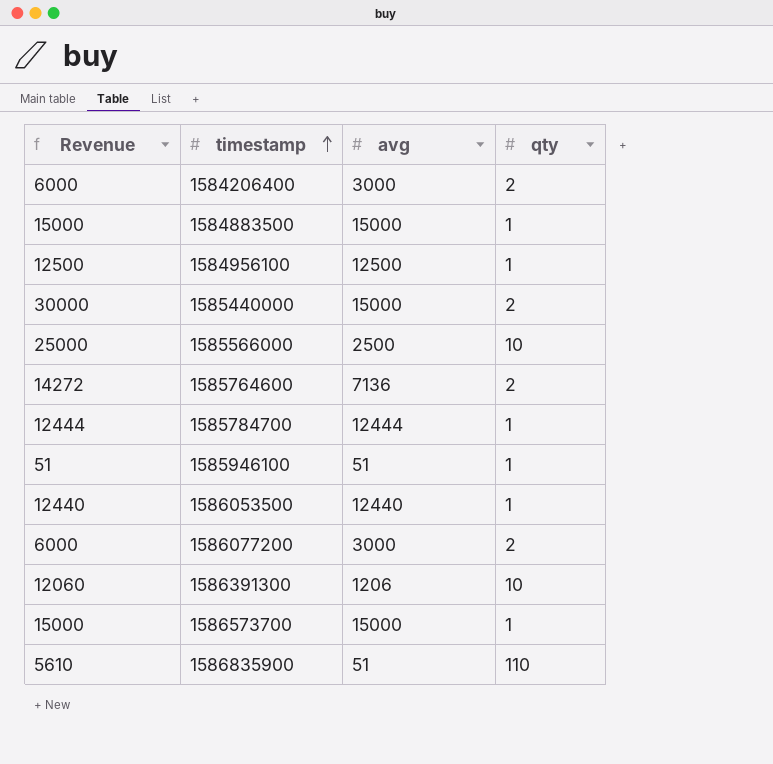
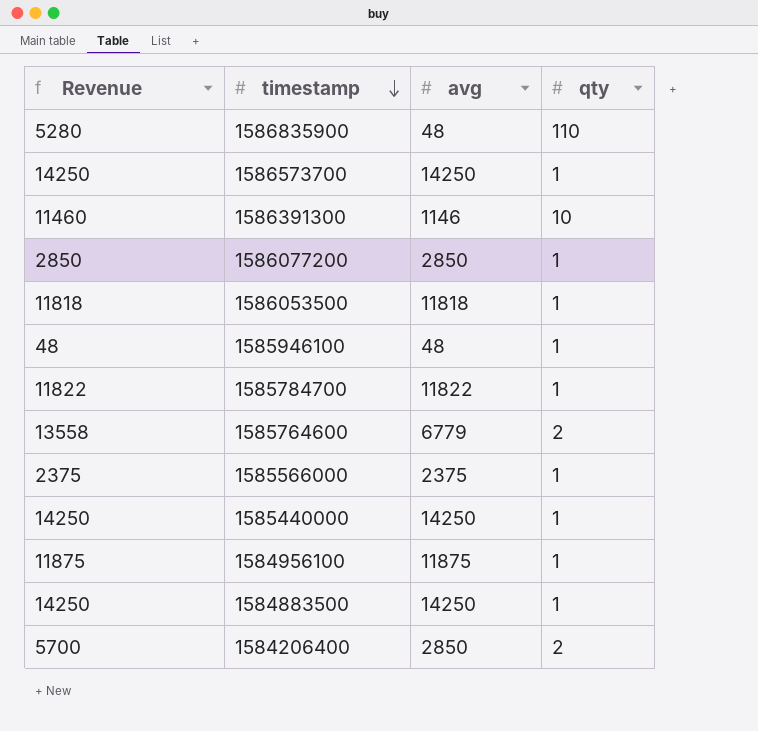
row order: timestamp ascending -> timestamp descending
1586835900 | Revenue: 5610 -> 5280
1586835900 | avg: 51 -> 48
1586573700 | Revenue: 15000 -> 14250
1586573700 | avg: 15000 -> 14250
1586391300 | Revenue: 12060 -> 11460
1586391300 | avg: 1206 -> 1146
1586077200 | Revenue: 6000 -> 2850
1586077200 | avg: 3000 -> 2850
1586077200 | qty: 2 -> 1
1586053500 | Revenue: 12440 -> 11818
1586053500 | avg: 12440 -> 11818
1585946100 | Revenue: 51 -> 48
1585946100 | avg: 51 -> 48
1585784700 | Revenue: 12444 -> 11822
1585784700 | avg: 12444 -> 11822
1585764600 | Revenue: 14272 -> 13558
1585764600 | avg: 7136 -> 6779
1585566000 | Revenue: 25000 -> 2375
1585566000 | avg: 2500 -> 2375
1585566000 | qty: 10 -> 1
1585440000 | Revenue: 30000 -> 14250
1585440000 | avg: 15000 -> 14250
1585440000 | qty: 2 -> 1
1584956100 | Revenue: 12500 -> 11875
1584956100 | avg: 12500 -> 11875
1584883500 | Revenue: 15000 -> 14250
1584883500 | avg: 15000 -> 14250
1584206400 | Revenue: 6000 -> 5700
1584206400 | avg: 3000 -> 2850

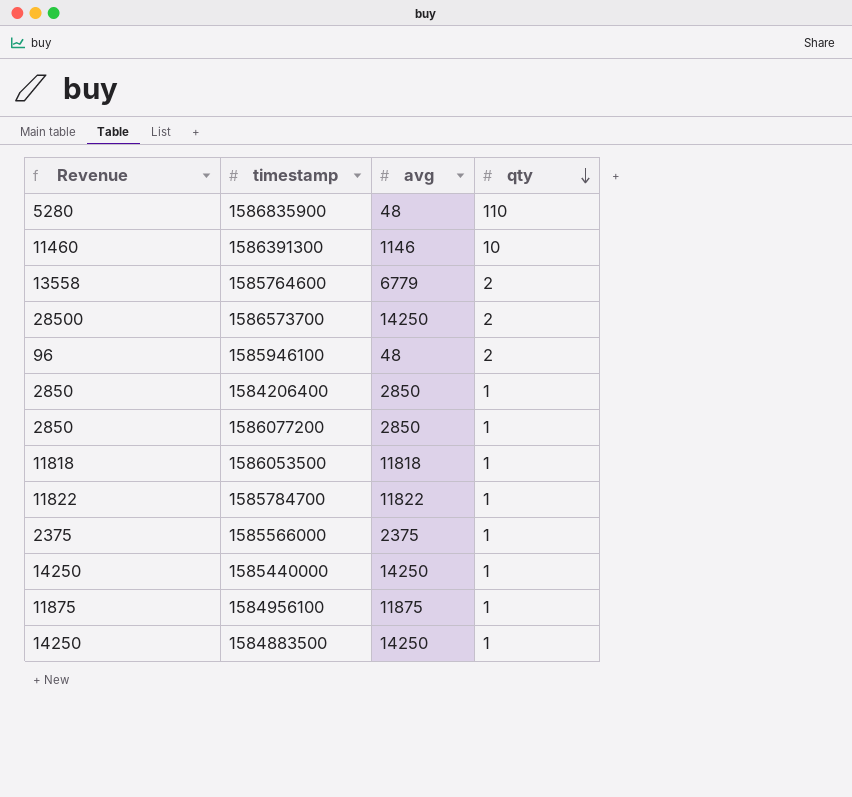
row order: timestamp descending -> qty descending
1586573700 | Revenue: 14250 -> 28500
1586573700 | qty: 1 -> 2
1585946100 | Revenue: 48 -> 96
1585946100 | qty: 1 -> 2
1584206400 | Revenue: 5700 -> 2850
1584206400 | qty: 2 -> 1

